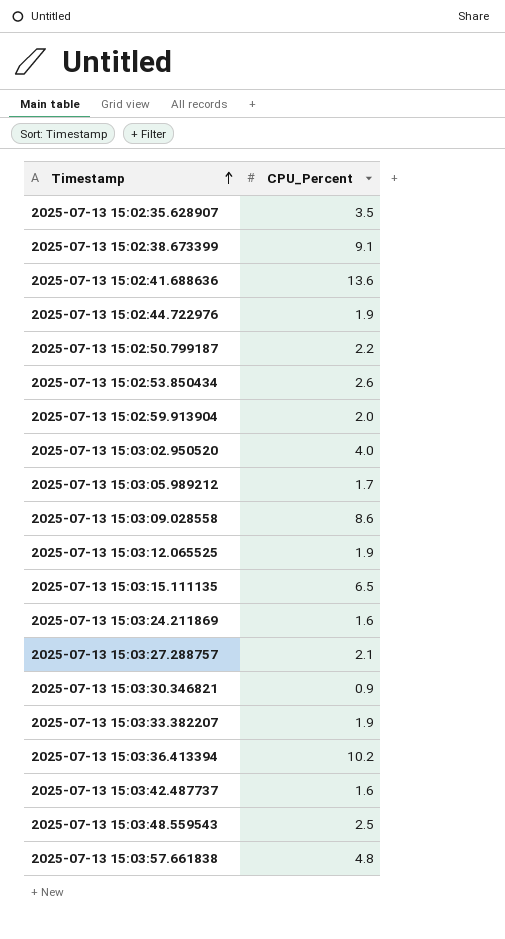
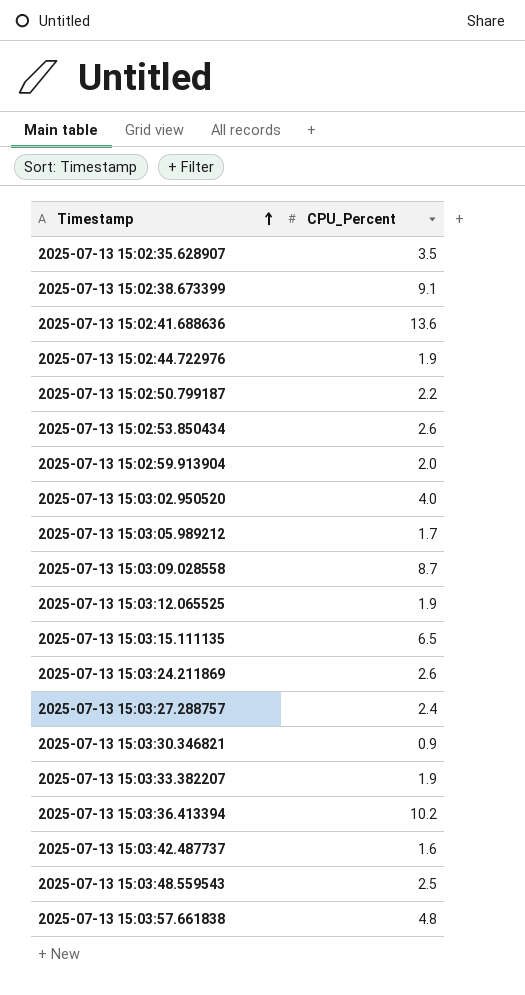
2025-07-13 15:03:09.028558 | CPU_Percent: 8.6 -> 8.7
2025-07-13 15:03:24.211869 | CPU_Percent: 1.6 -> 2.6
2025-07-13 15:03:27.288757 | CPU_Percent: 2.1 -> 2.4

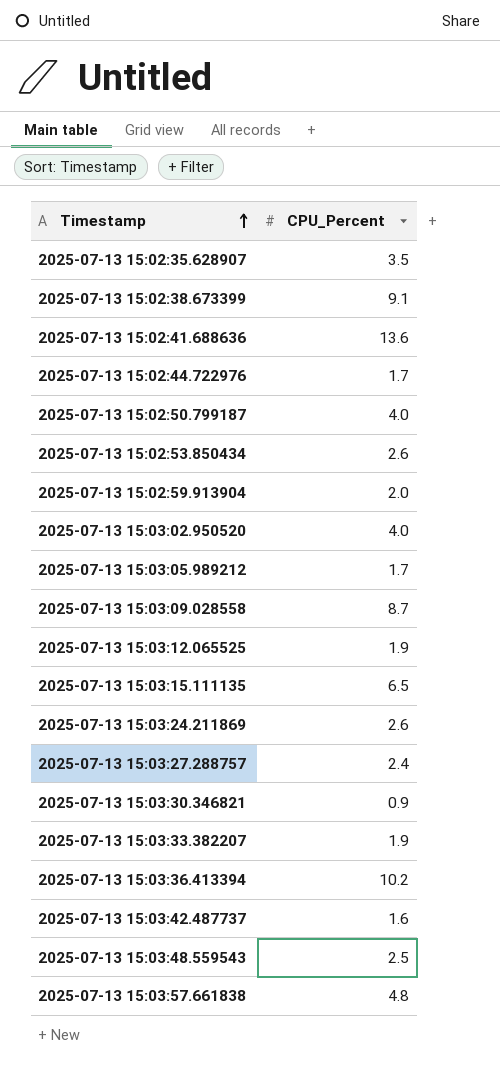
2025-07-13 15:02:44.722976 | CPU_Percent: 1.9 -> 1.7
2025-07-13 15:02:50.799187 | CPU_Percent: 2.2 -> 4.0

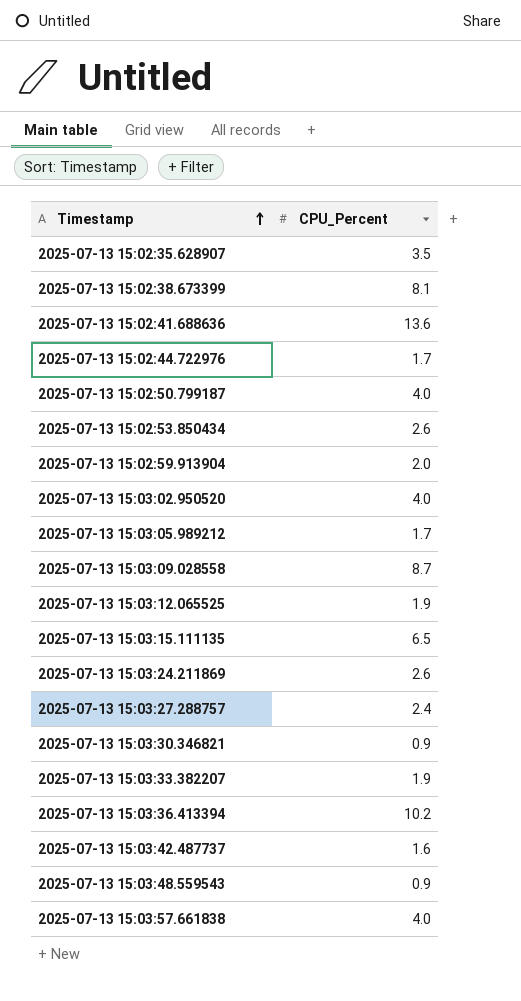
2025-07-13 15:02:38.673399 | CPU_Percent: 9.1 -> 8.1
2025-07-13 15:03:48.559543 | CPU_Percent: 2.5 -> 0.9
2025-07-13 15:03:57.661838 | CPU_Percent: 4.8 -> 4.0

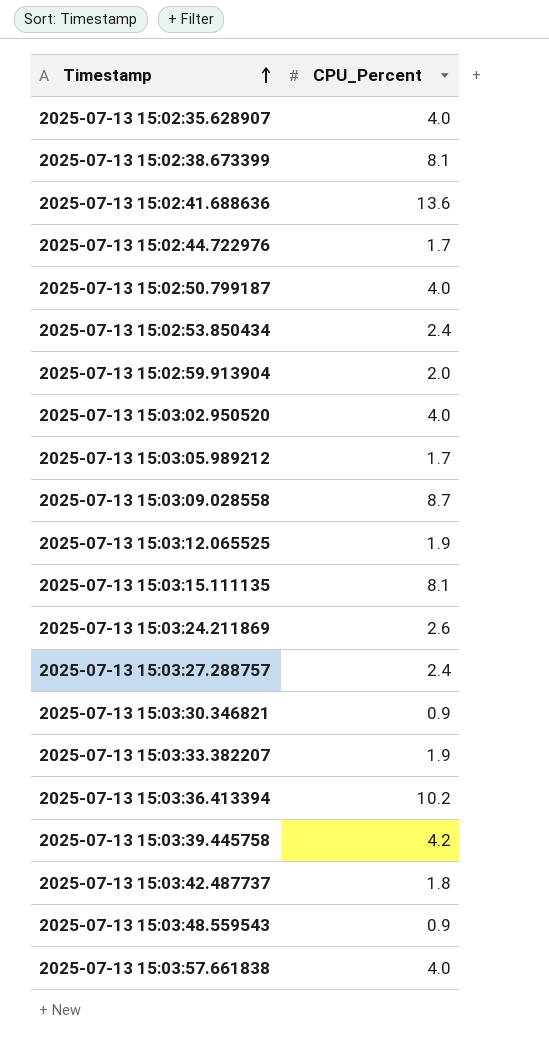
2025-07-13 15:02:35.628907 | CPU_Percent: 3.5 -> 4.0
2025-07-13 15:02:53.850434 | CPU_Percent: 2.6 -> 2.4
2025-07-13 15:03:15.111135 | CPU_Percent: 6.5 -> 8.1
row 2025-07-13 15:03:39.445758: none -> 4.2
2025-07-13 15:03:42.487737 | CPU_Percent: 1.6 -> 1.8

